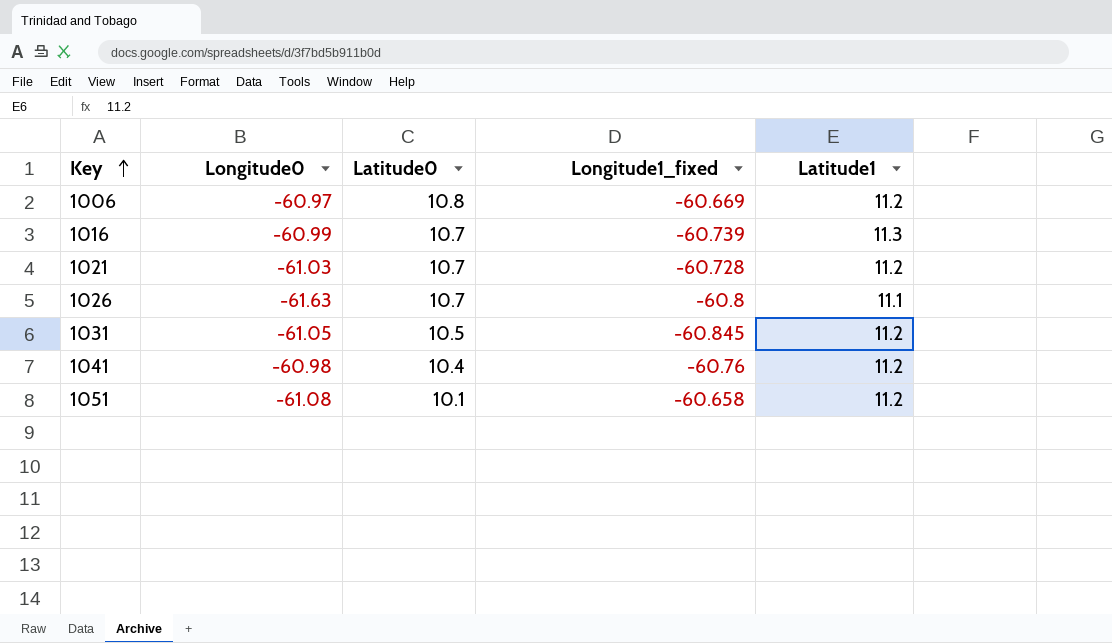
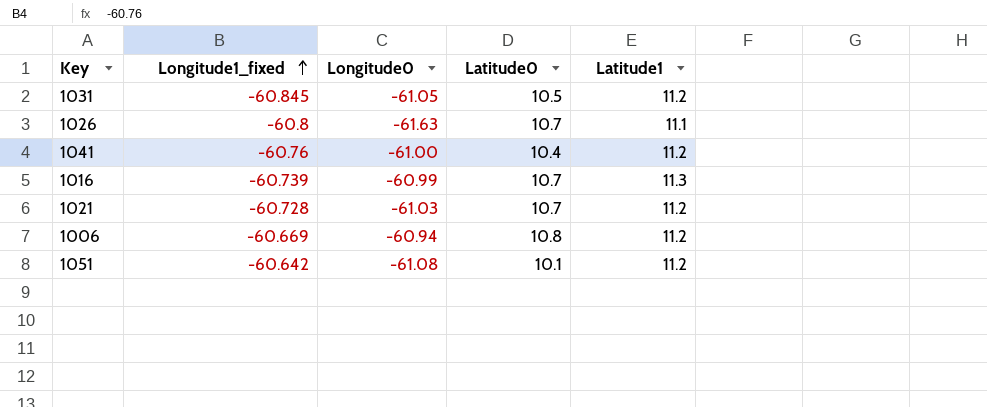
row order: Key ascending -> Longitude1_fixed ascending
column Longitude1_fixed | position: 4 -> 2
1041 | Longitude0: -60.98 -> -61.00
1006 | Longitude0: -60.97 -> -60.94
1051 | Longitude1_fixed: -60.658 -> -60.642

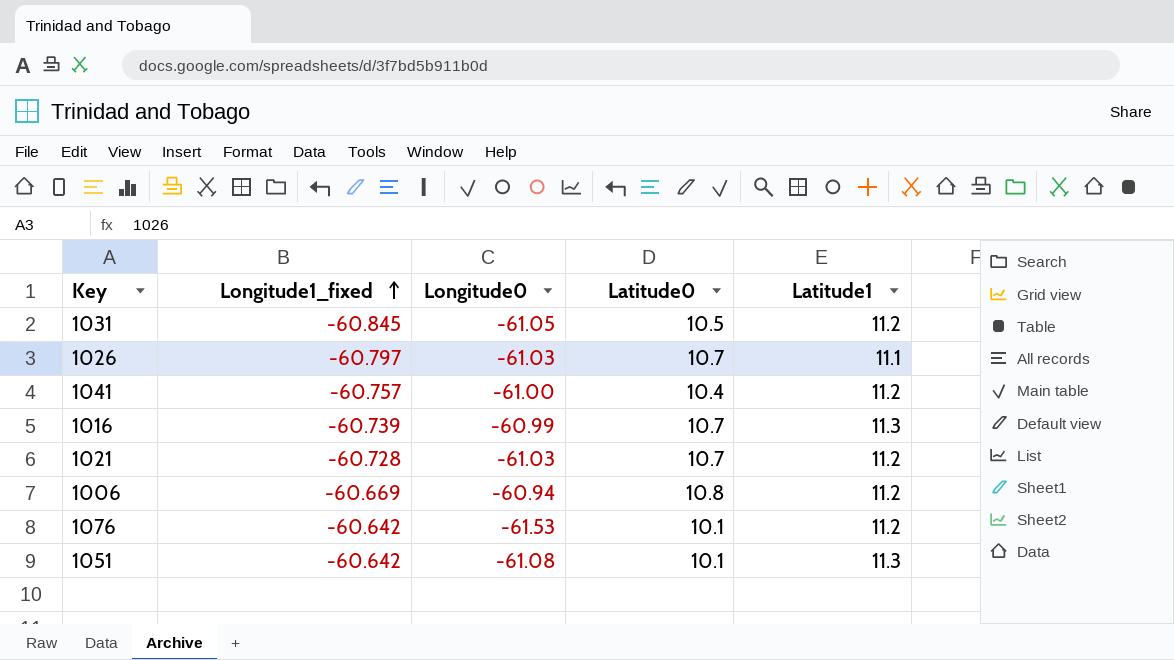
1026 | Longitude1_fixed: -60.8 -> -60.797
1026 | Longitude0: -61.63 -> -61.03
1041 | Longitude1_fixed: -60.76 -> -60.757
row 1076: none -> -60.642 | -61.53 | 10.1 | 11.2
1051 | Latitude1: 11.2 -> 11.3

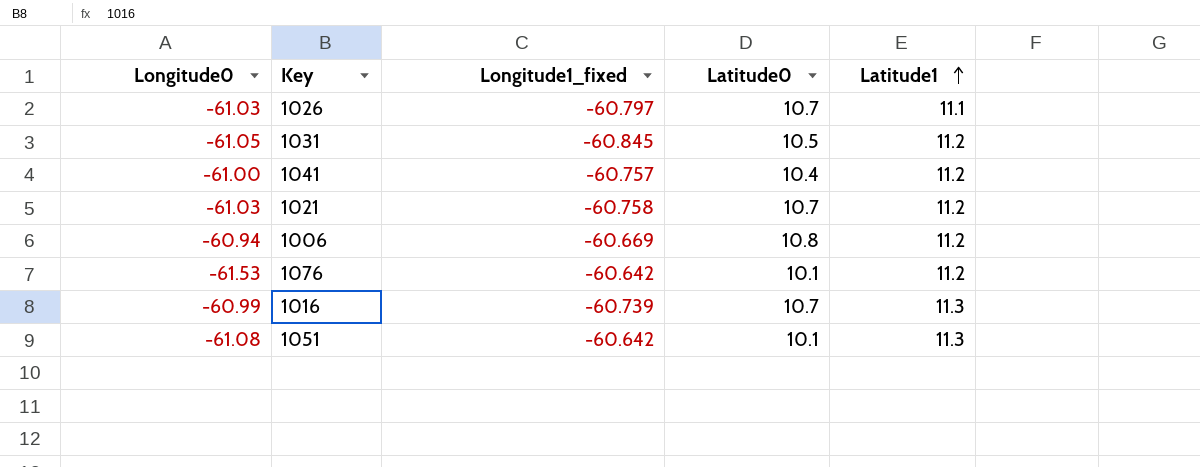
row order: Longitude1_fixed ascending -> Latitude1 ascending
column Longitude0 | position: 3 -> 1
1021 | Longitude1_fixed: -60.728 -> -60.758

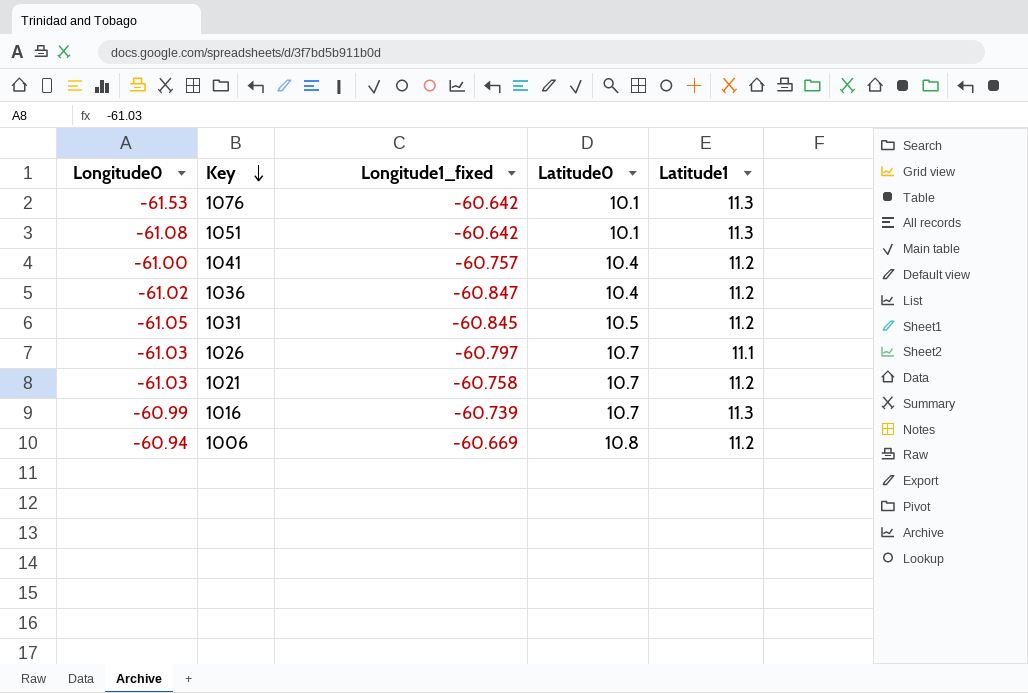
row order: Latitude1 ascending -> Key descending
1076 | Latitude1: 11.2 -> 11.3
row 1036: none -> -61.02 | -60.847 | 10.4 | 11.2

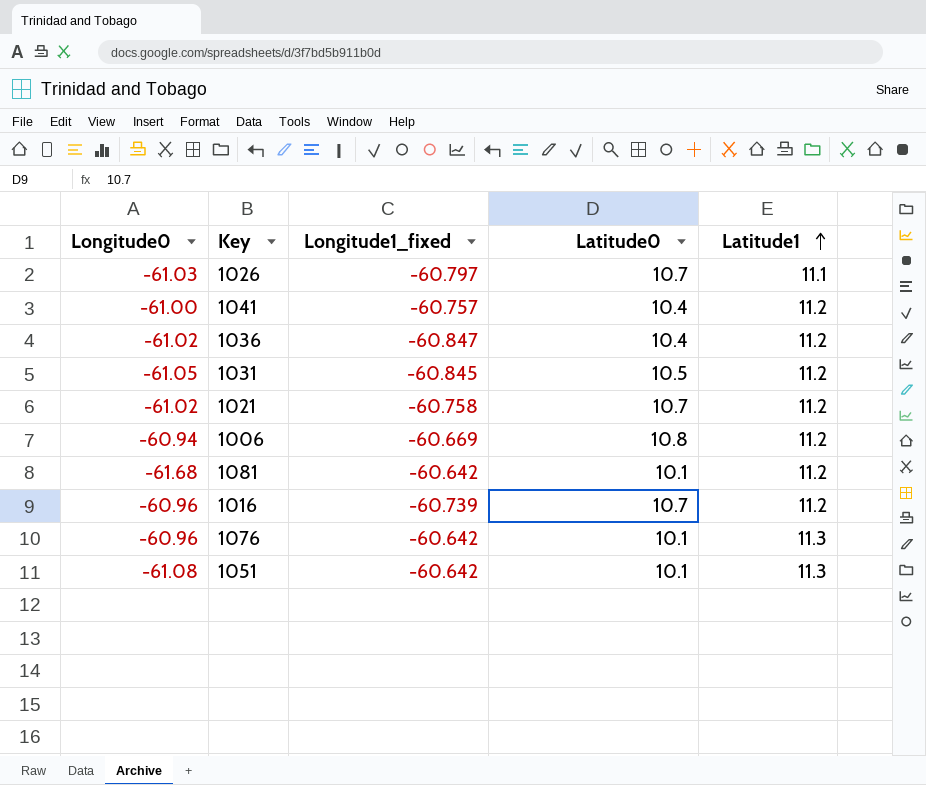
row order: Key descending -> Latitude1 ascending
1021 | Longitude0: -61.03 -> -61.02
row 1081: none -> -61.68 | -60.642 | 10.1 | 11.2
1016 | Longitude0: -60.99 -> -60.96
1016 | Latitude1: 11.3 -> 11.2
1076 | Longitude0: -61.53 -> -60.96

